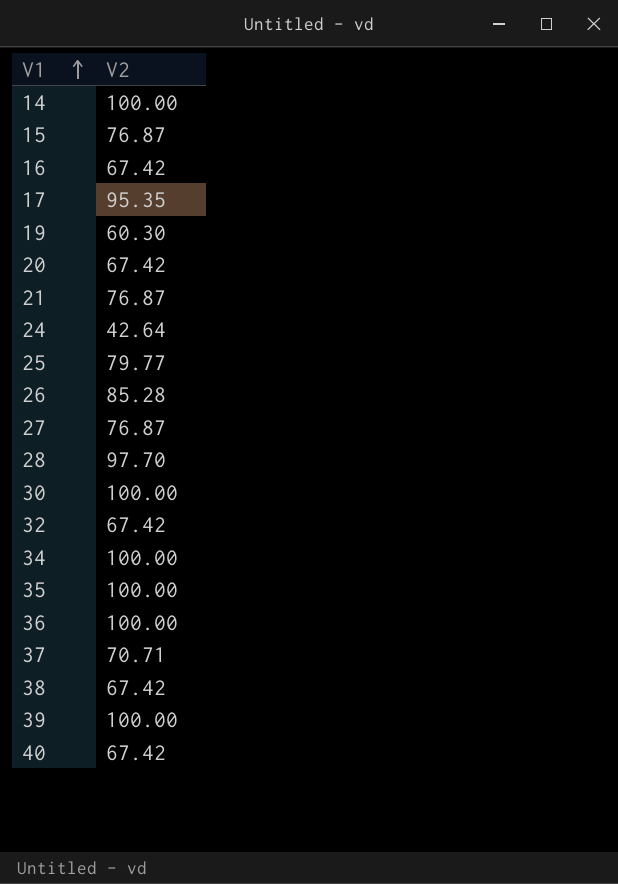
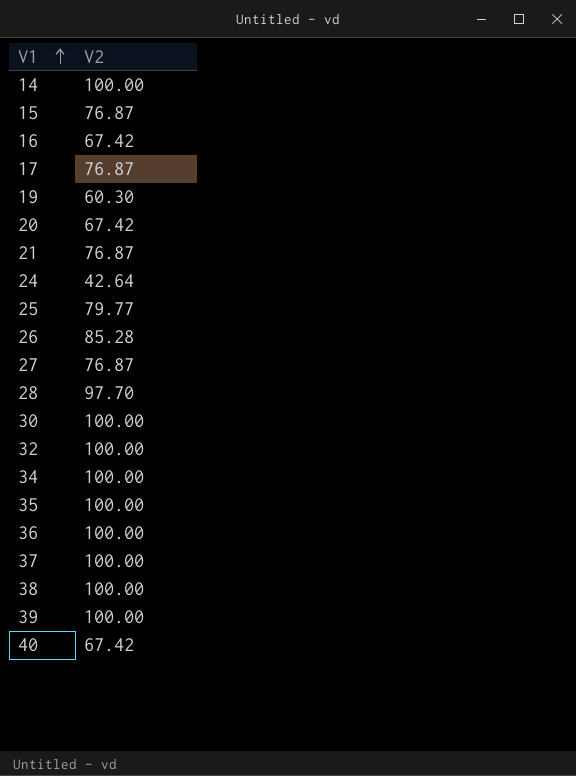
17 | V2: 95.35 -> 76.87
32 | V2: 67.42 -> 100.00
37 | V2: 70.71 -> 100.00
38 | V2: 67.42 -> 100.00

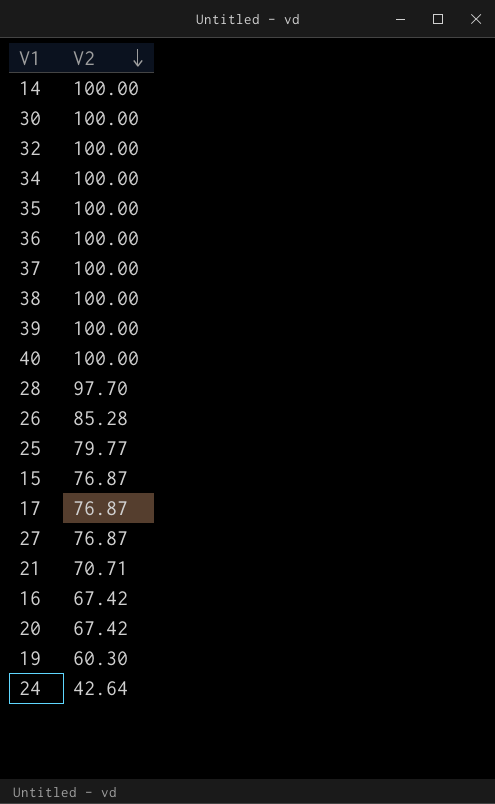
row order: V1 ascending -> V2 descending
40 | V2: 67.42 -> 100.00
21 | V2: 76.87 -> 70.71

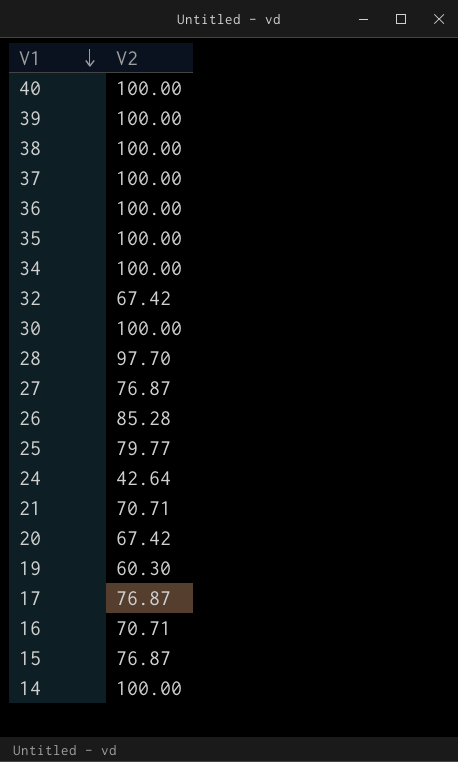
row order: V2 descending -> V1 descending
32 | V2: 100.00 -> 67.42
16 | V2: 67.42 -> 70.71

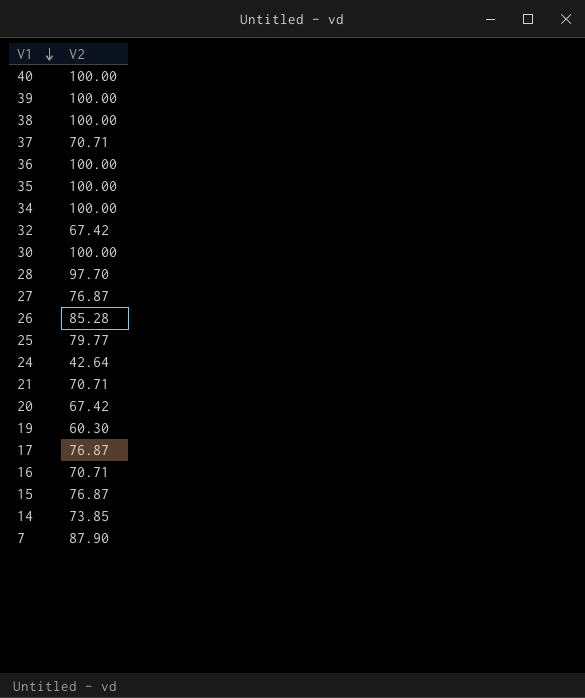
37 | V2: 100.00 -> 70.71
14 | V2: 100.00 -> 73.85
row 7: none -> 87.90

